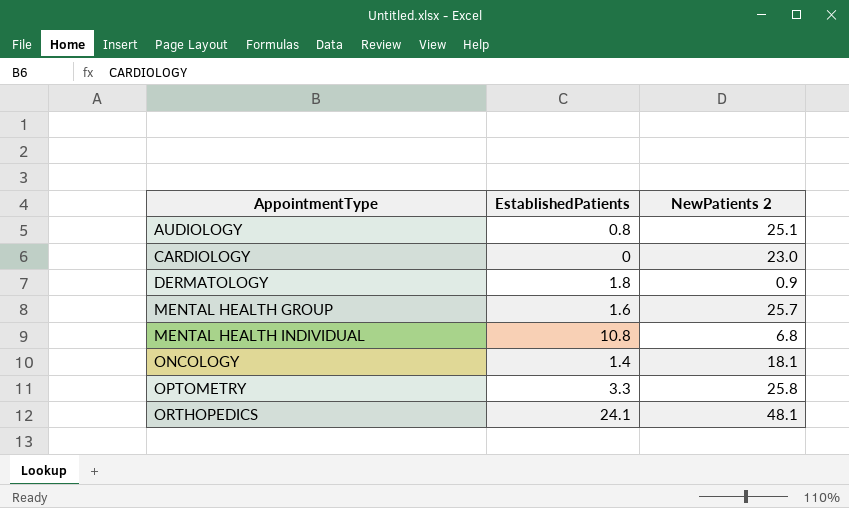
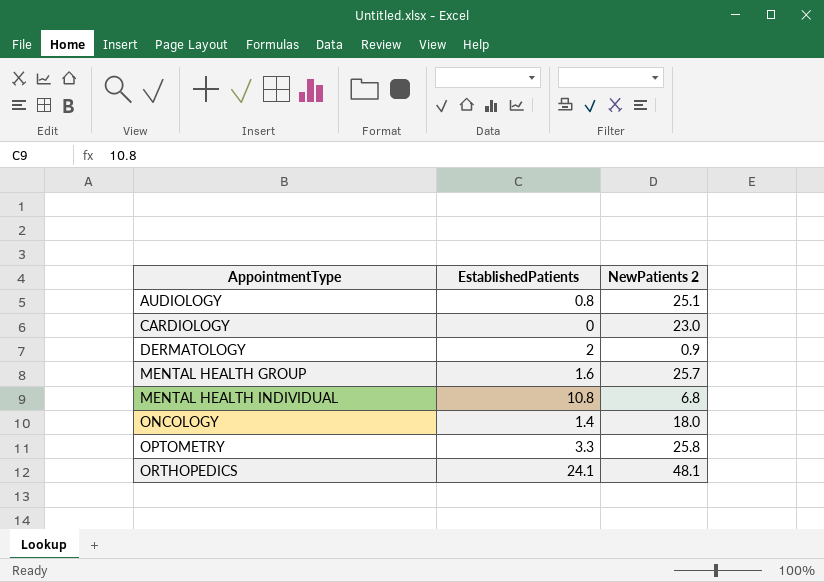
DERMATOLOGY | EstablishedPatients: 1.8 -> 2
ONCOLOGY | NewPatients 2: 18.1 -> 18.0

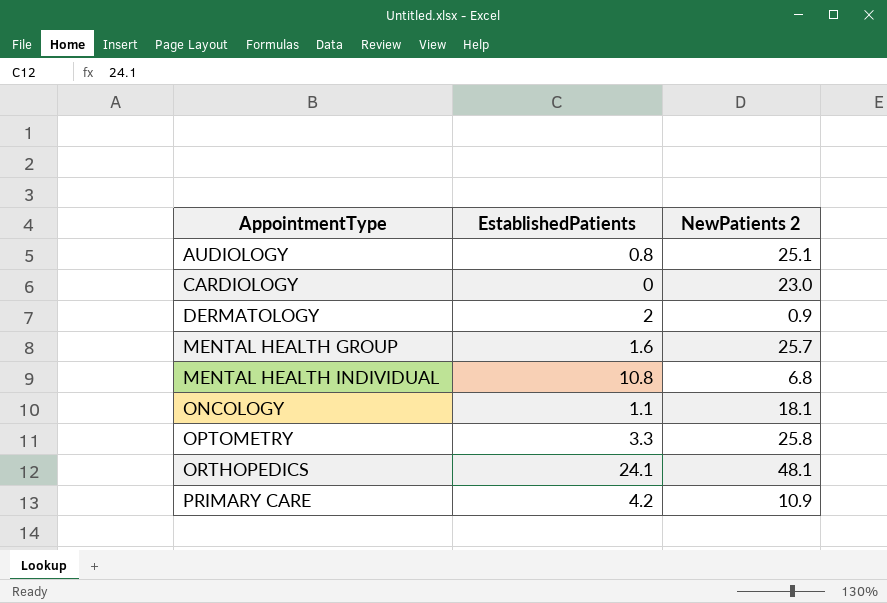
ONCOLOGY | EstablishedPatients: 1.4 -> 1.1
ONCOLOGY | NewPatients 2: 18.0 -> 18.1
row PRIMARY CARE: none -> 4.2 | 10.9

